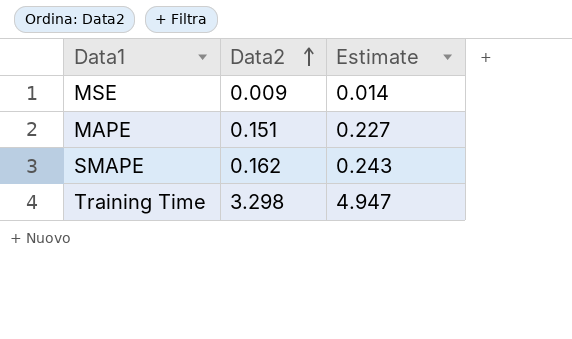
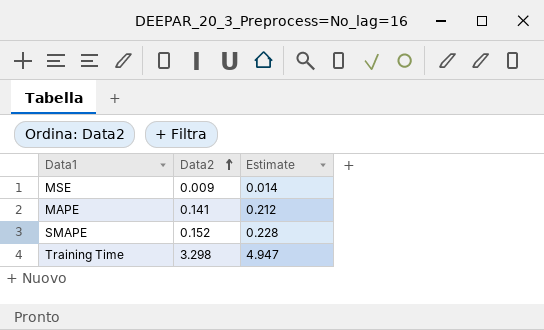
MAPE | Data2: 0.151 -> 0.141
MAPE | Estimate: 0.227 -> 0.212
SMAPE | Data2: 0.162 -> 0.152
SMAPE | Estimate: 0.243 -> 0.228

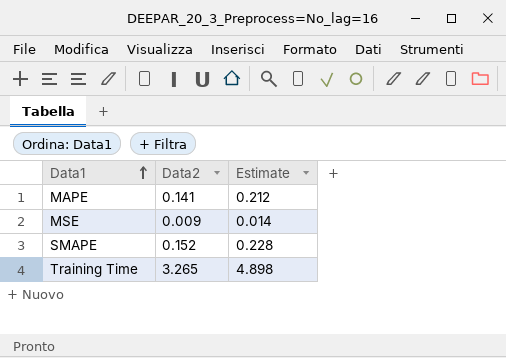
row order: Data2 ascending -> Data1 ascending
Training Time | Data2: 3.298 -> 3.265
Training Time | Estimate: 4.947 -> 4.898

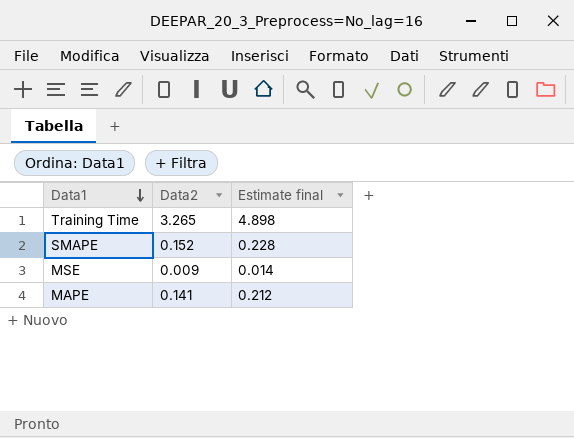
row order: Data1 ascending -> Data1 descending
column name: Estimate -> Estimate final

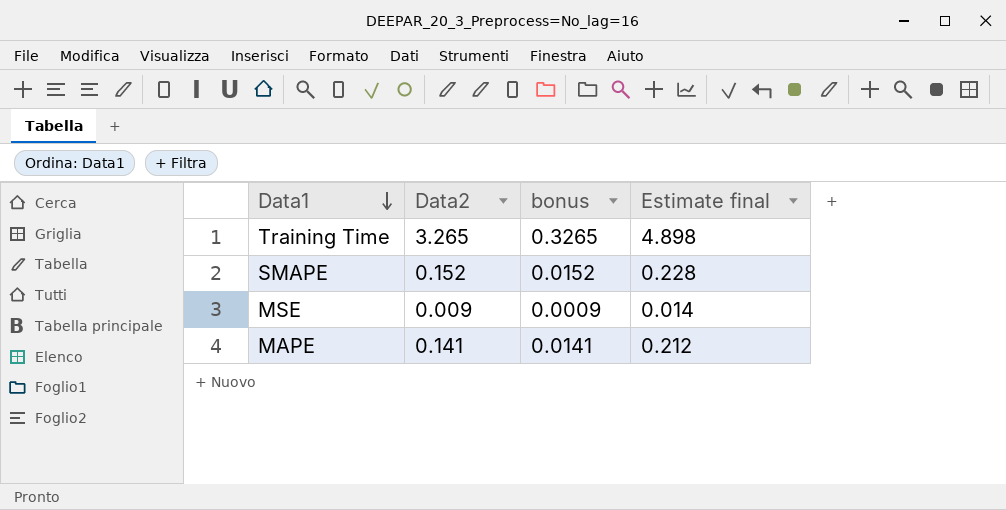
column bonus | formula: none -> [Data2] * 0.1

